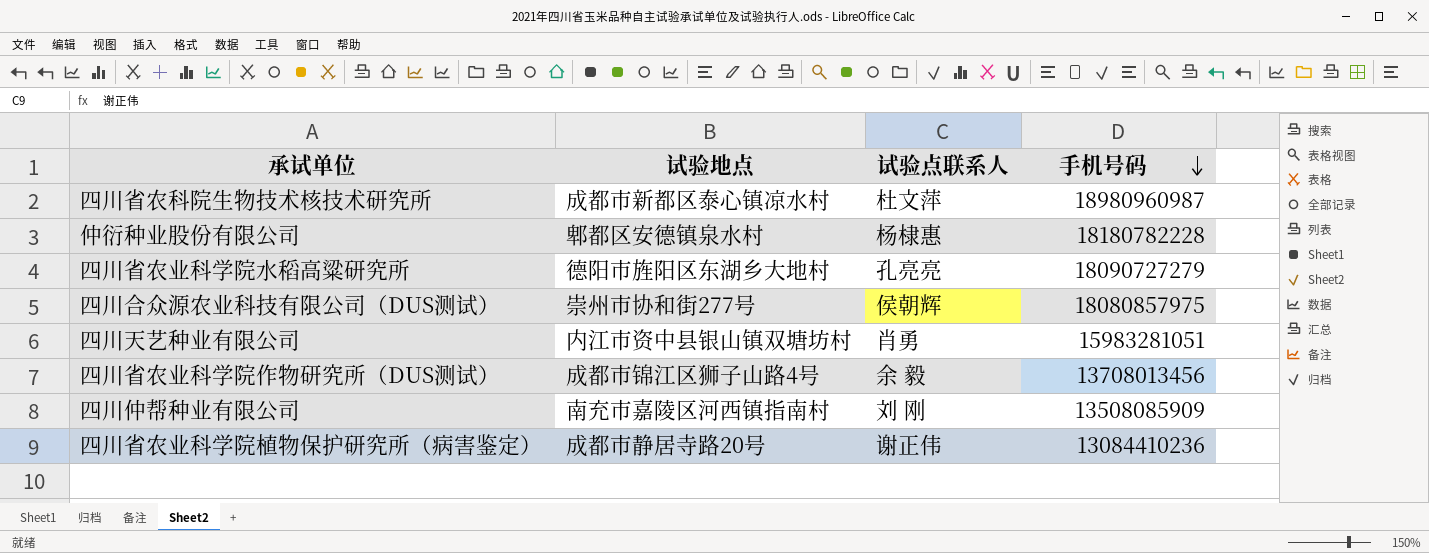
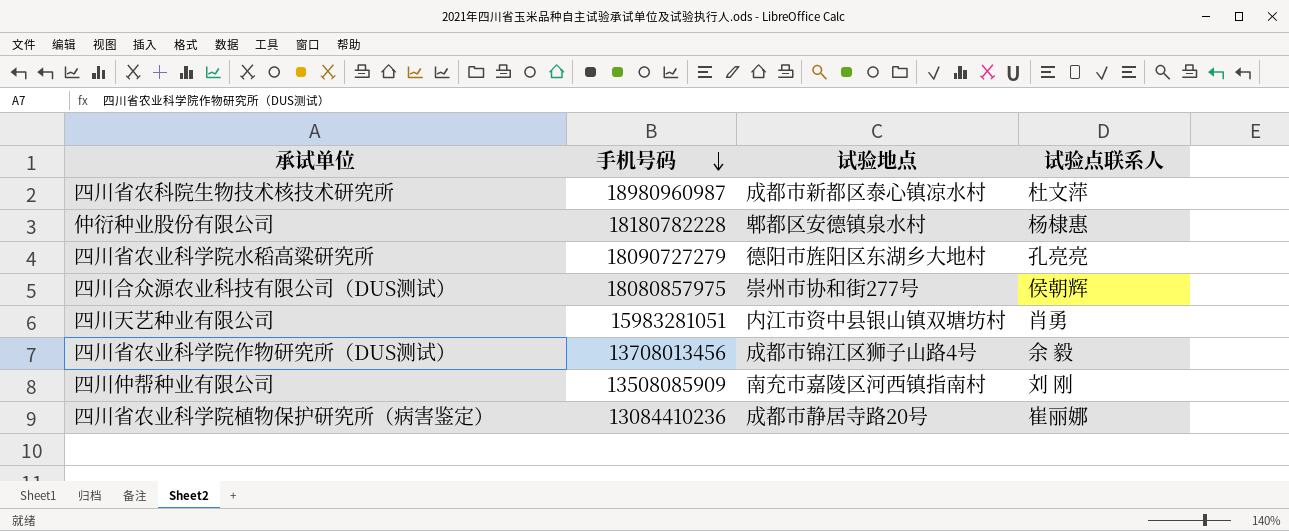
column 手机号码 | position: 4 -> 2
四川省农业科学院植物保护研究所（病害鉴定） | 试验点联系人: 谢正伟 -> 崔丽娜

